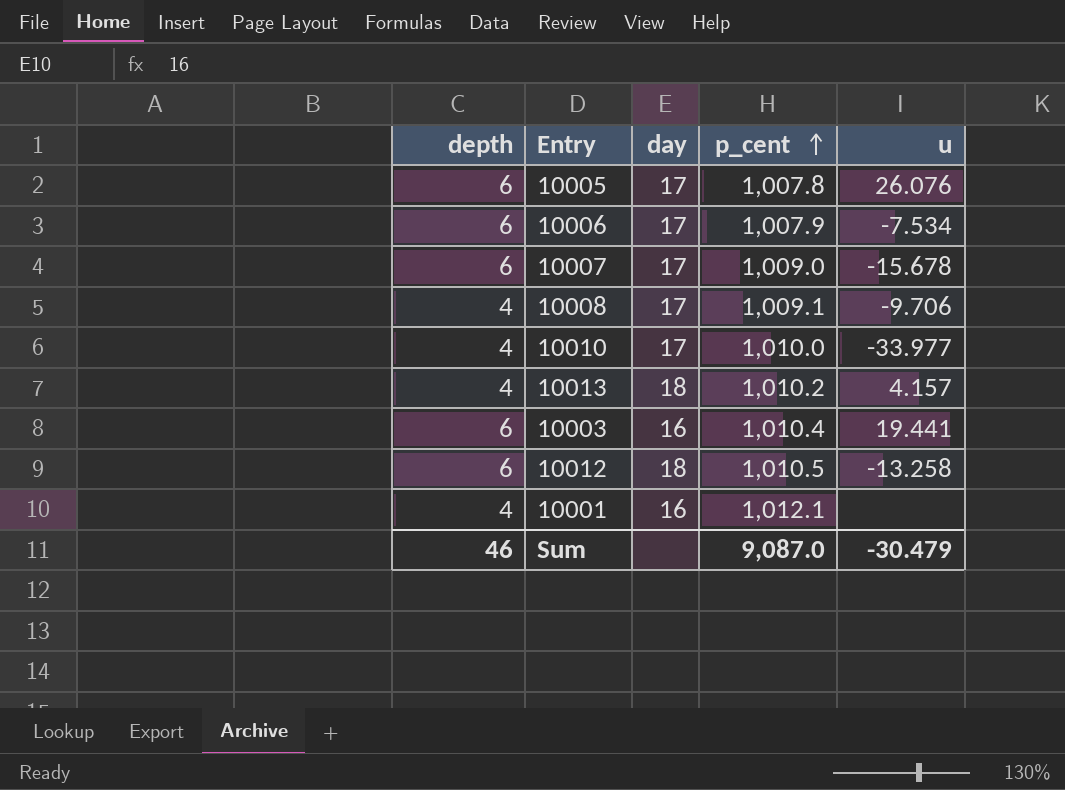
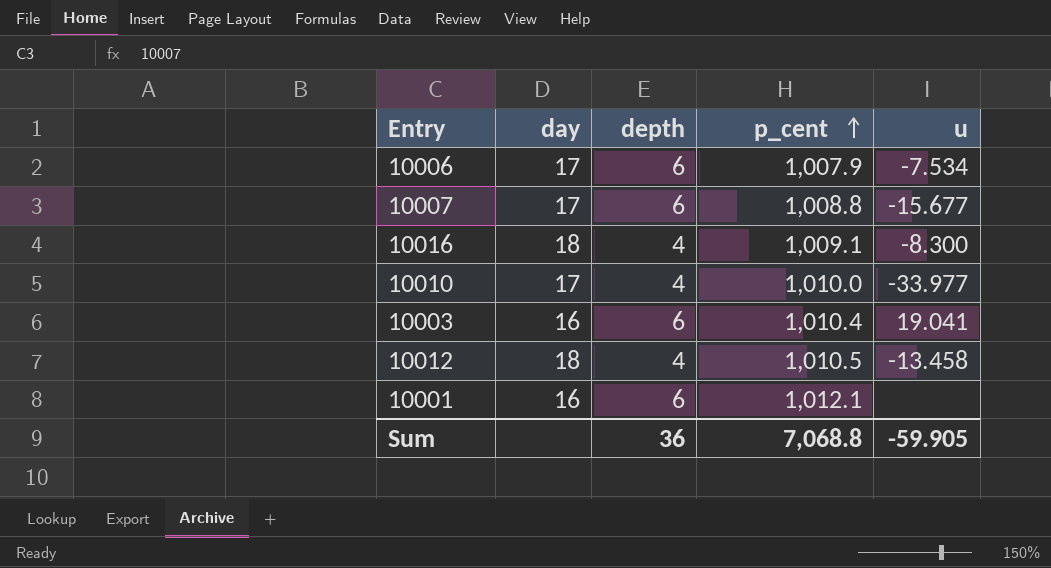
column depth | position: 1 -> 3
row 10005: 6 | 17 | 1,007.8 | 26.076 -> none
row 10008: 4 | 17 | 1,009.1 | -9.706 -> none
row 10013: 4 | 18 | 1,010.2 | 4.157 -> none
10007 | p_cent: 1,009.0 -> 1,008.8
10007 | u: -15.678 -> -15.677
row 10016: none -> 18 | 4 | 1,009.1 | -8.300
10003 | u: 19.441 -> 19.041
10012 | depth: 6 -> 4
10012 | u: -13.258 -> -13.458
10001 | depth: 4 -> 6
Sum | depth: 46 -> 36
Sum | p_cent: 9,087.0 -> 7,068.8
Sum | u: -30.479 -> -59.905

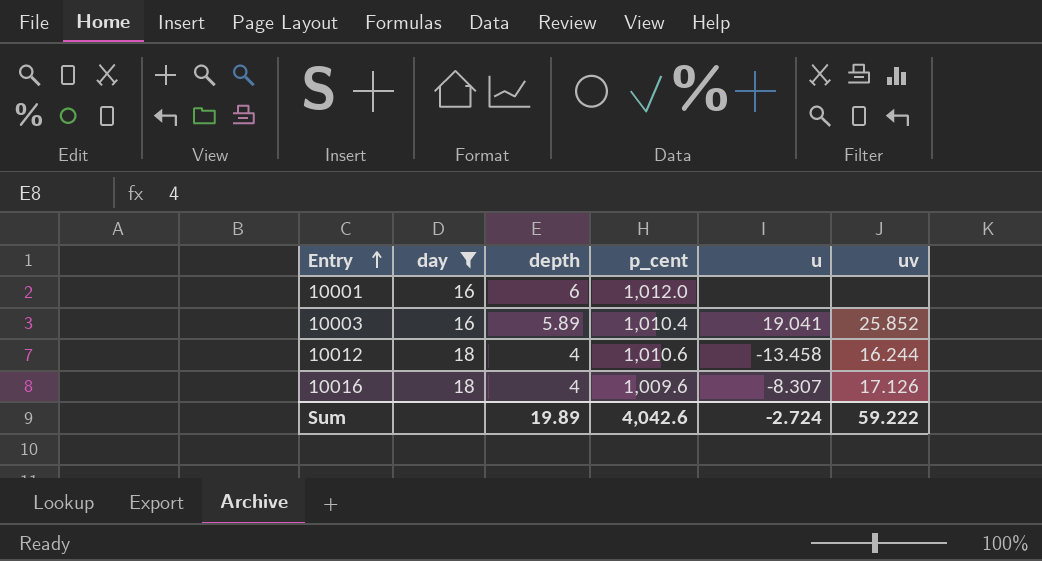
filter: none -> day != 17
row order: p_cent ascending -> Entry ascending
column uv | position: none -> 6
10001 | p_cent: 1,012.1 -> 1,012.0
10003 | depth: 6 -> 5.89
10012 | p_cent: 1,010.5 -> 1,010.6
10016 | p_cent: 1,009.1 -> 1,009.6
10016 | u: -8.300 -> -8.307
Sum | depth: 36 -> 19.89
Sum | p_cent: 7,068.8 -> 4,042.6
Sum | u: -59.905 -> -2.724

